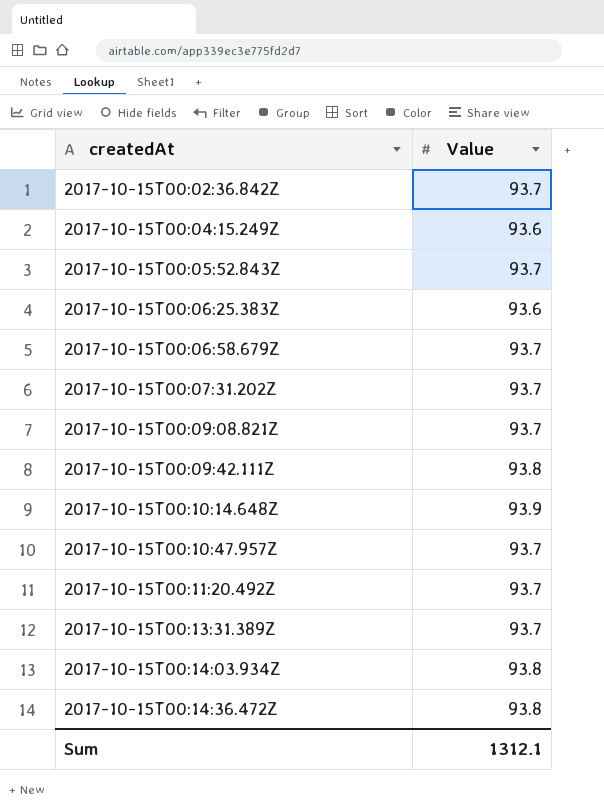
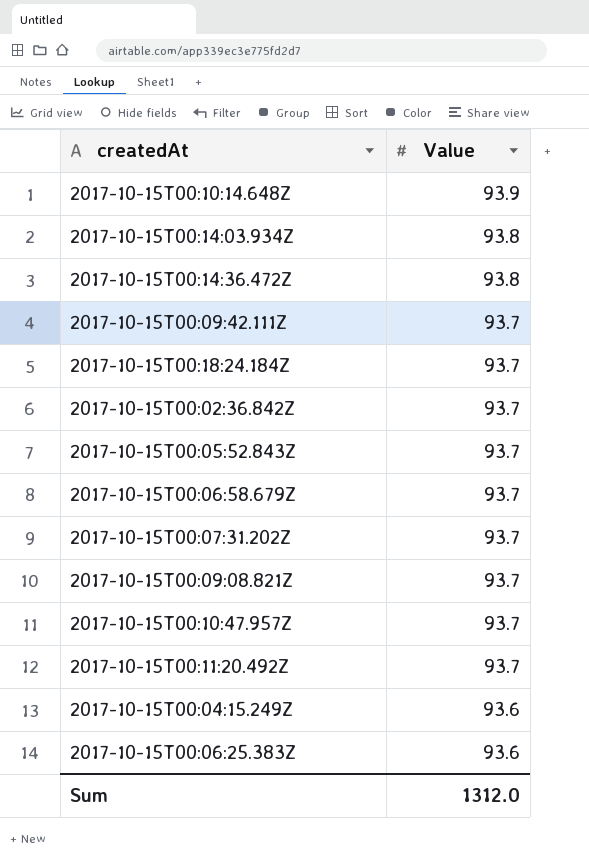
row order: createdAt ascending -> Value descending
row 2017-10-15T00:13:31.389Z: 93.7 -> none
2017-10-15T00:09:42.111Z | Value: 93.8 -> 93.7
row 2017-10-15T00:18:24.184Z: none -> 93.7
Sum | Value: 1312.1 -> 1312.0

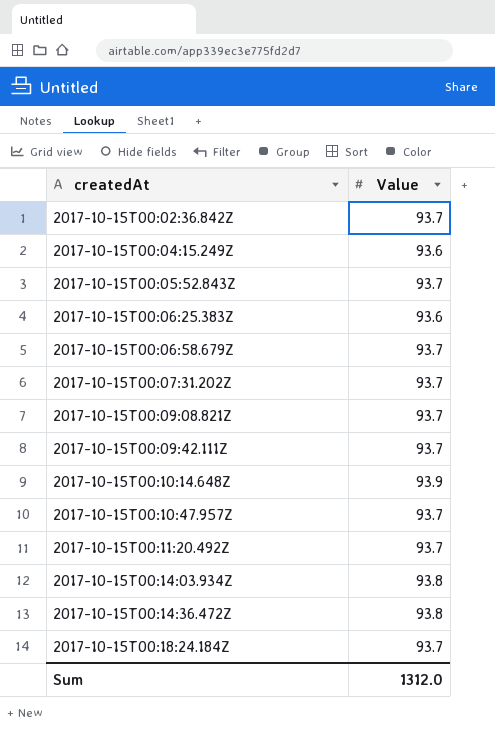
row order: Value descending -> createdAt ascending

